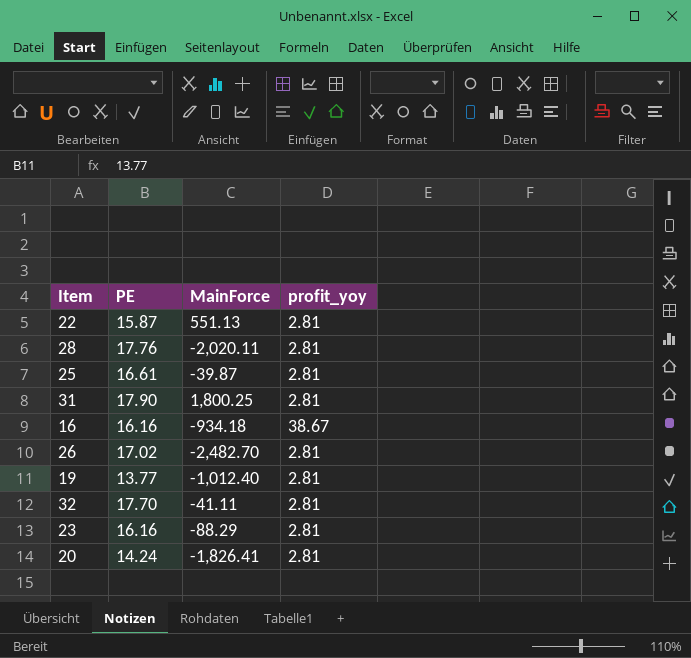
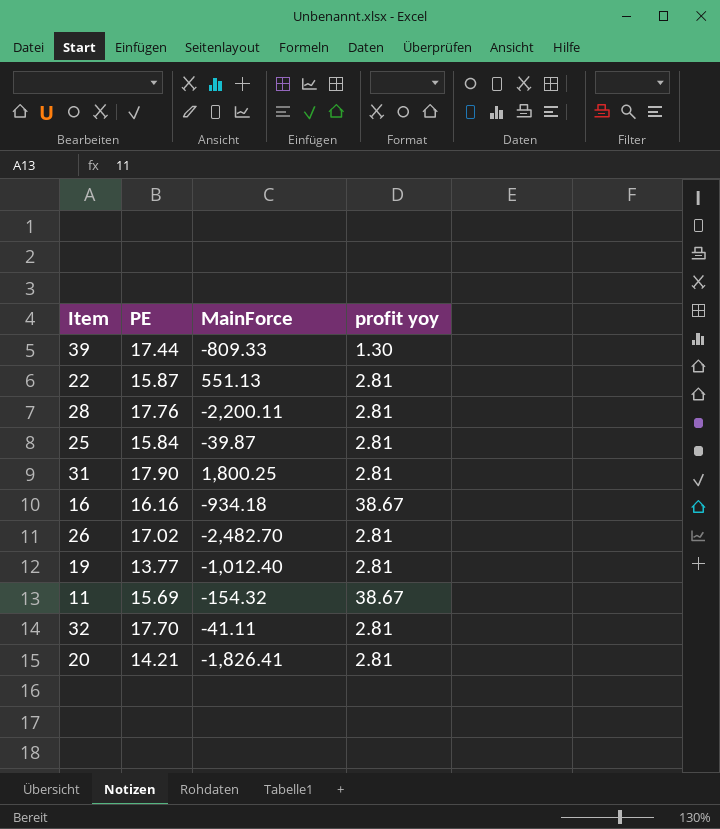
column name: profit_yoy -> profit yoy
row 23: 16.16 | -88.29 | 2.81 -> none
row 39: none -> 17.44 | -809.33 | 1.30
28 | MainForce: -2,020.11 -> -2,200.11
25 | PE: 16.61 -> 15.84
row 11: none -> 15.69 | -154.32 | 38.67
20 | PE: 14.24 -> 14.21

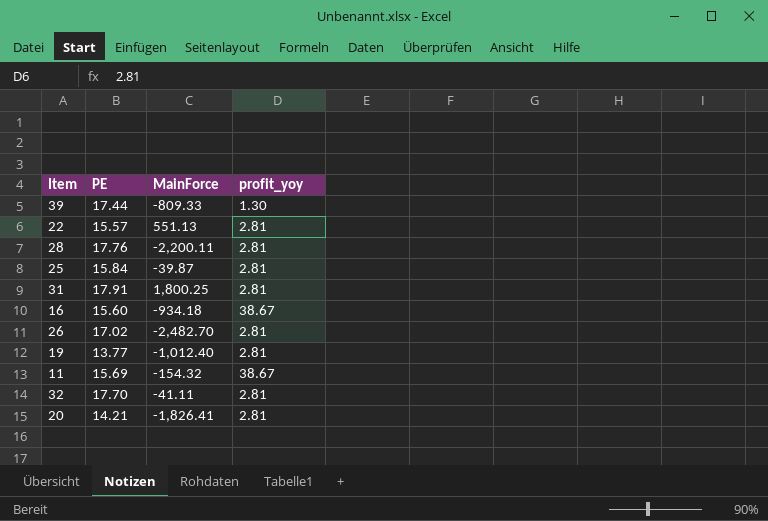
column name: profit yoy -> profit_yoy
22 | PE: 15.87 -> 15.57
31 | PE: 17.90 -> 17.91
16 | PE: 16.16 -> 15.60

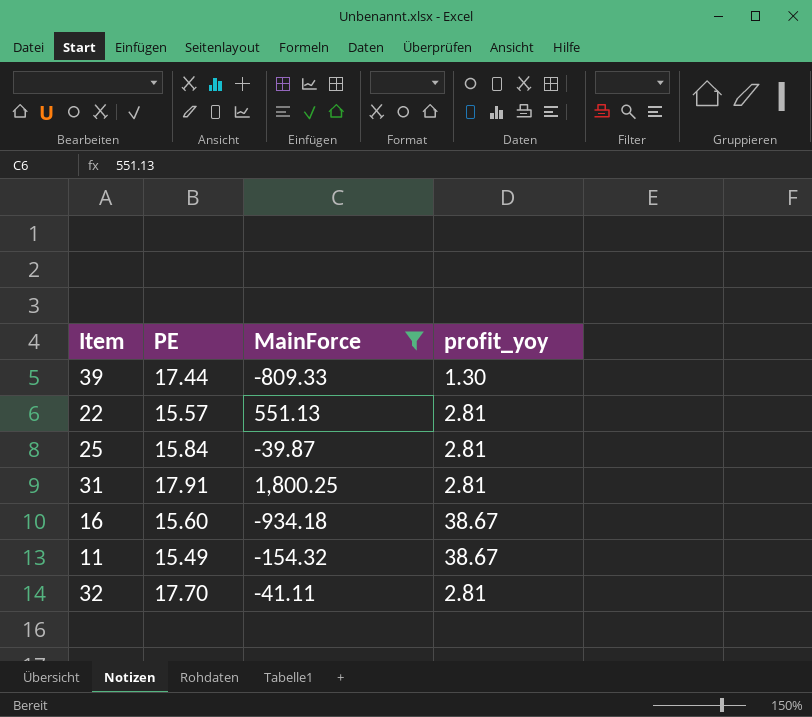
filter: none -> MainForce >= -934.18
11 | PE: 15.69 -> 15.49

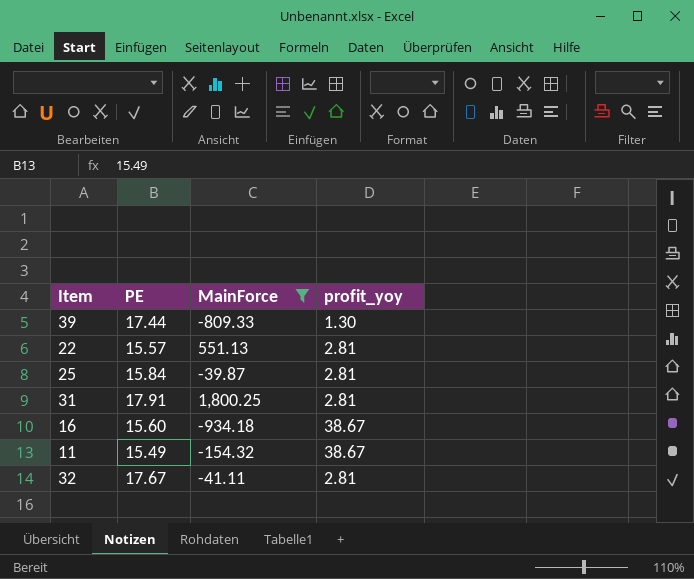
32 | PE: 17.70 -> 17.67

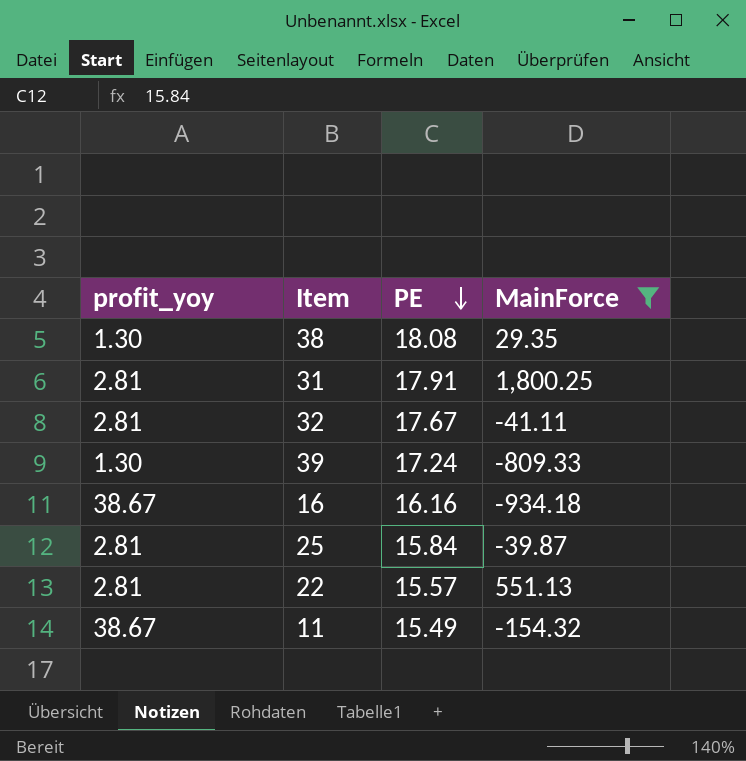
row order: none -> PE descending
column profit_yoy | position: 4 -> 1
row 38: none -> 1.30 | 18.08 | 29.35
39 | PE: 17.44 -> 17.24
16 | PE: 15.60 -> 16.16

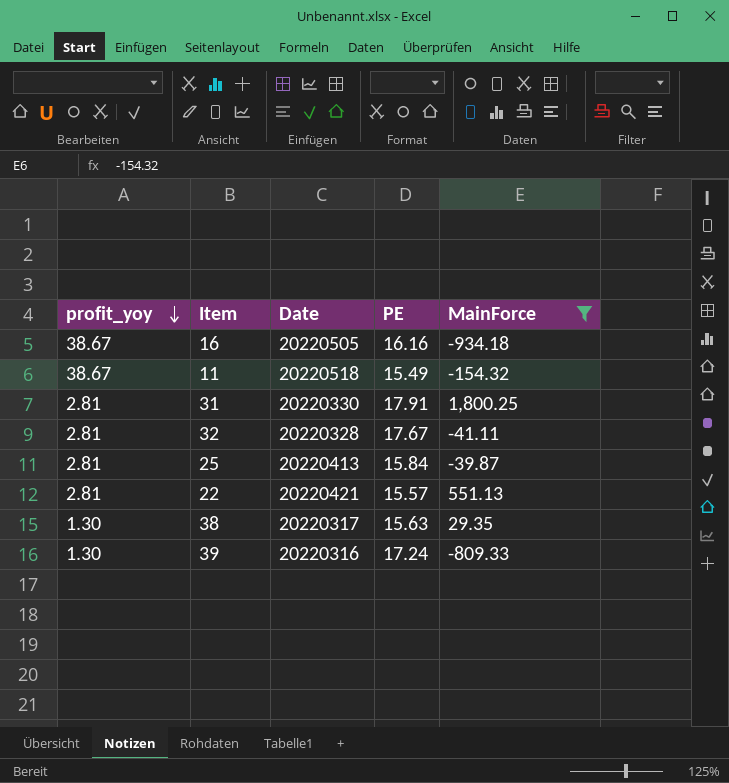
row order: PE descending -> profit_yoy descending
column Date | position: none -> 3
38 | PE: 18.08 -> 15.63

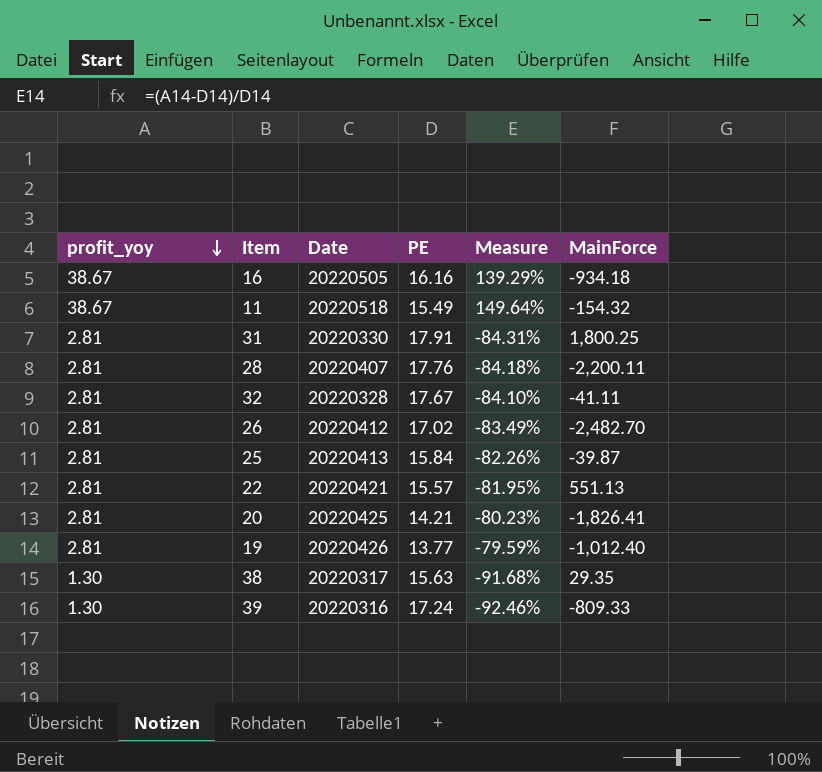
filter: MainForce >= -934.18 -> none
column Measure | formula: none -> ([profit_yoy] - [PE]) / [PE]

